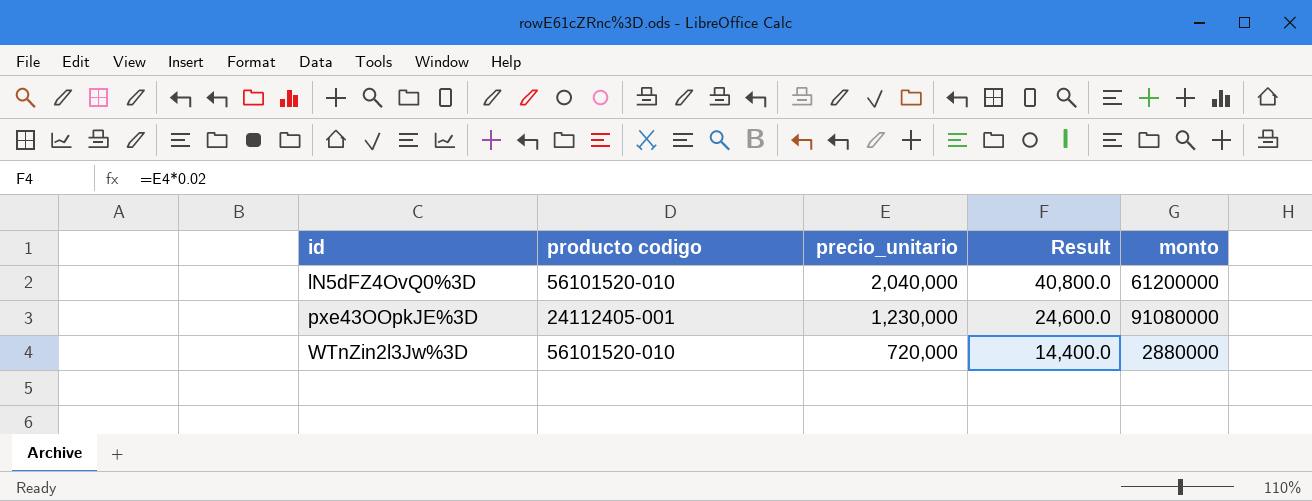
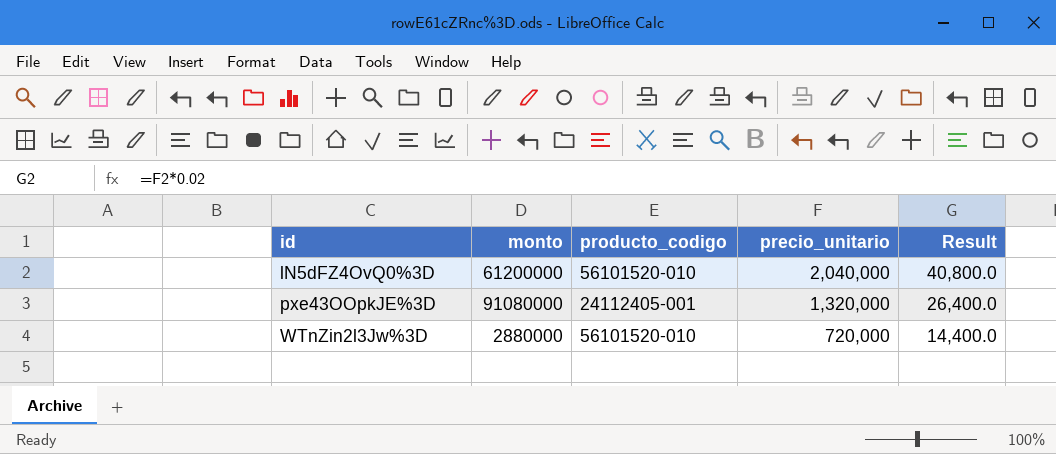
column monto | position: 5 -> 2
column name: producto codigo -> producto_codigo
pxe43OOpkJE%3D | precio_unitario: 1,230,000 -> 1,320,000
pxe43OOpkJE%3D | Result: 24,600.0 -> 26,400.0

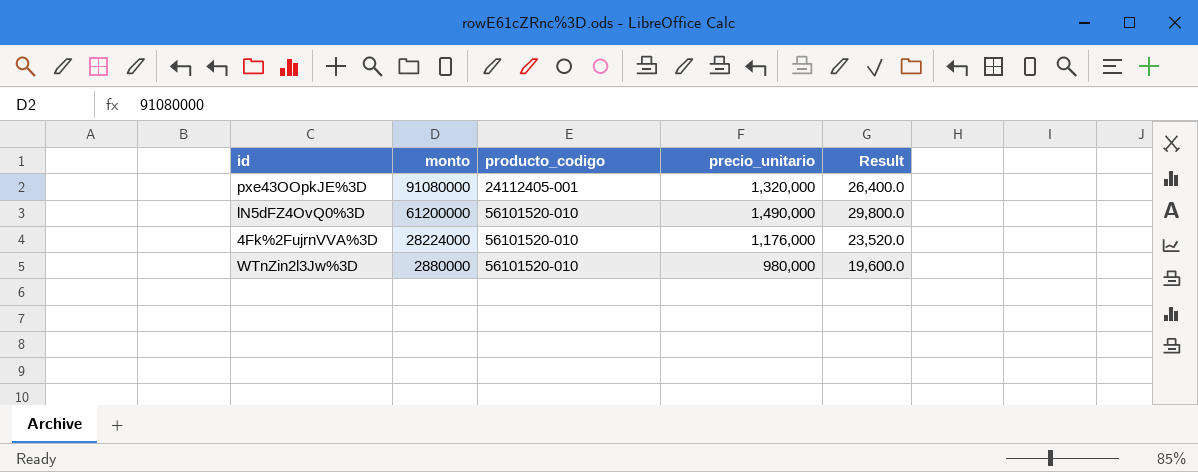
row order: id ascending -> monto descending
lN5dFZ4OvQ0%3D | precio_unitario: 2,040,000 -> 1,490,000
lN5dFZ4OvQ0%3D | Result: 40,800.0 -> 29,800.0
row 4Fk%2FujrnVVA%3D: none -> 28224000 | 56101520-010 | 1,176,000 | 23,520.0
WTnZin2l3Jw%3D | precio_unitario: 720,000 -> 980,000
WTnZin2l3Jw%3D | Result: 14,400.0 -> 19,600.0

